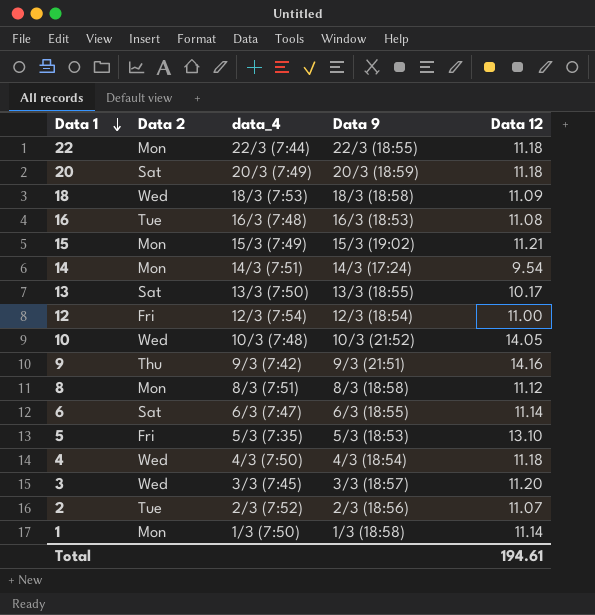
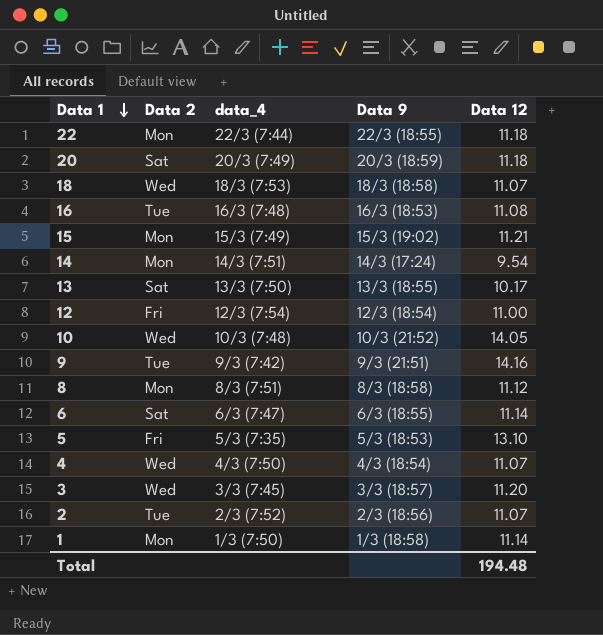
18 | Data 12: 11.09 -> 11.07
9 | Data 2: Thu -> Tue
4 | Data 12: 11.18 -> 11.07
Total | Data 12: 194.61 -> 194.48

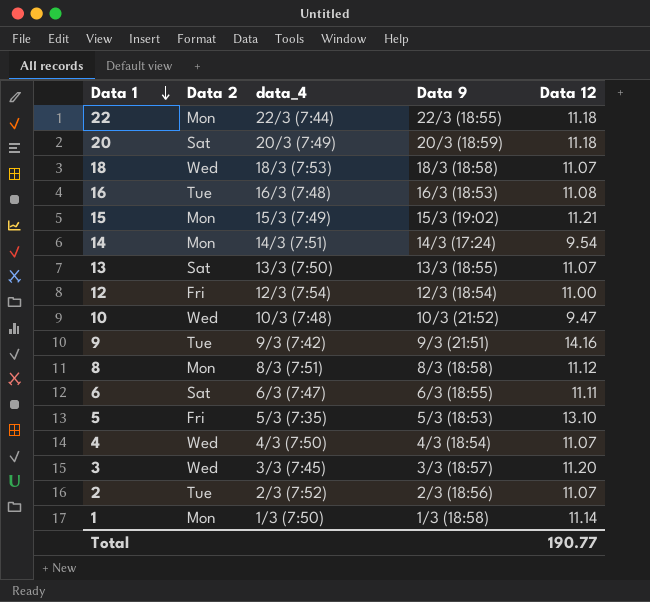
13 | Data 12: 10.17 -> 11.07
10 | Data 12: 14.05 -> 9.47
6 | Data 12: 11.14 -> 11.11
Total | Data 12: 194.48 -> 190.77

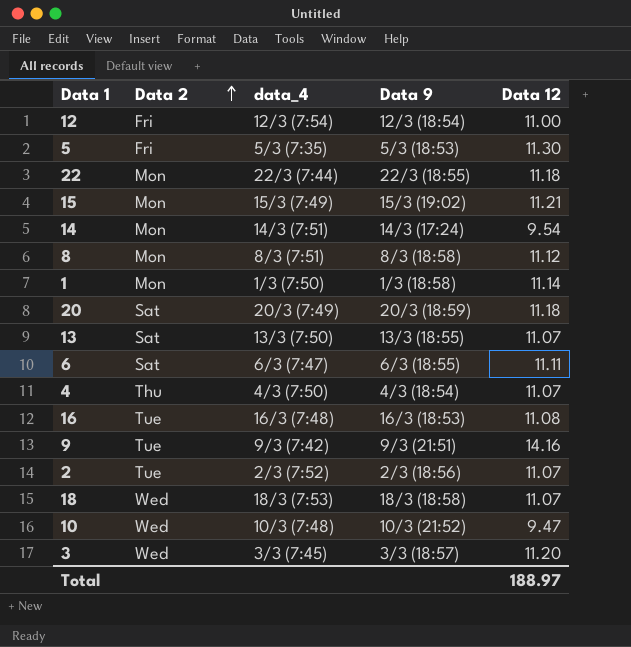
row order: Data 1 descending -> Data 2 ascending
5 | Data 12: 13.10 -> 11.30
4 | Data 2: Wed -> Thu
Total | Data 12: 190.77 -> 188.97

